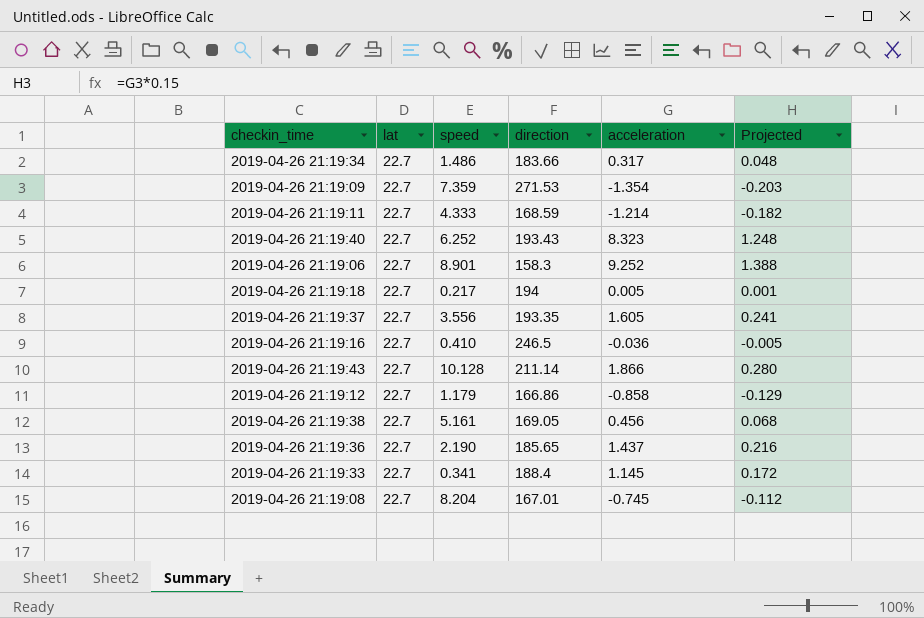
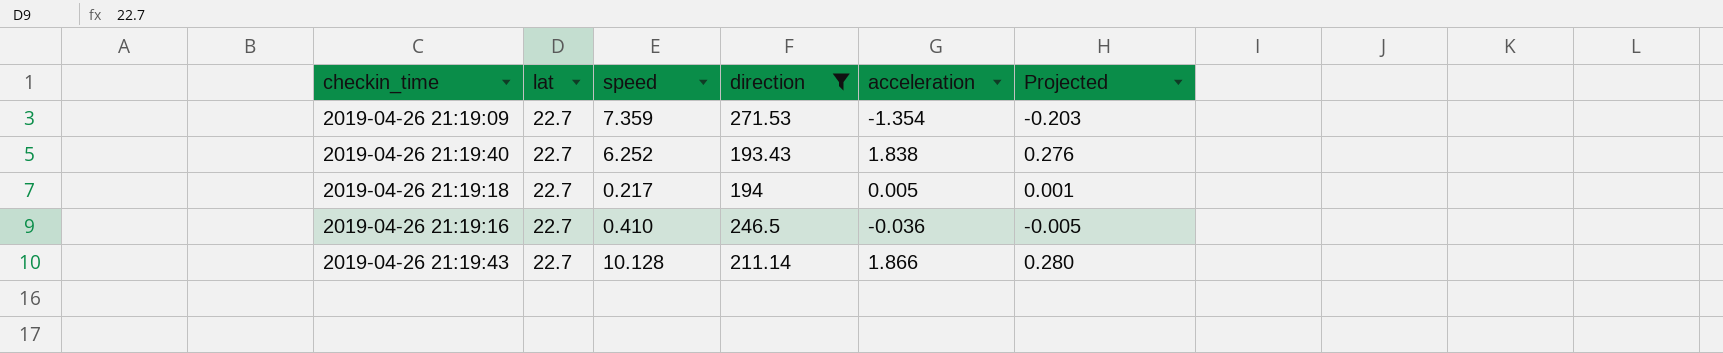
filter: none -> direction >= 193.43
2019-04-26 21:19:40 | acceleration: 8.323 -> 1.838
2019-04-26 21:19:40 | Projected: 1.248 -> 0.276

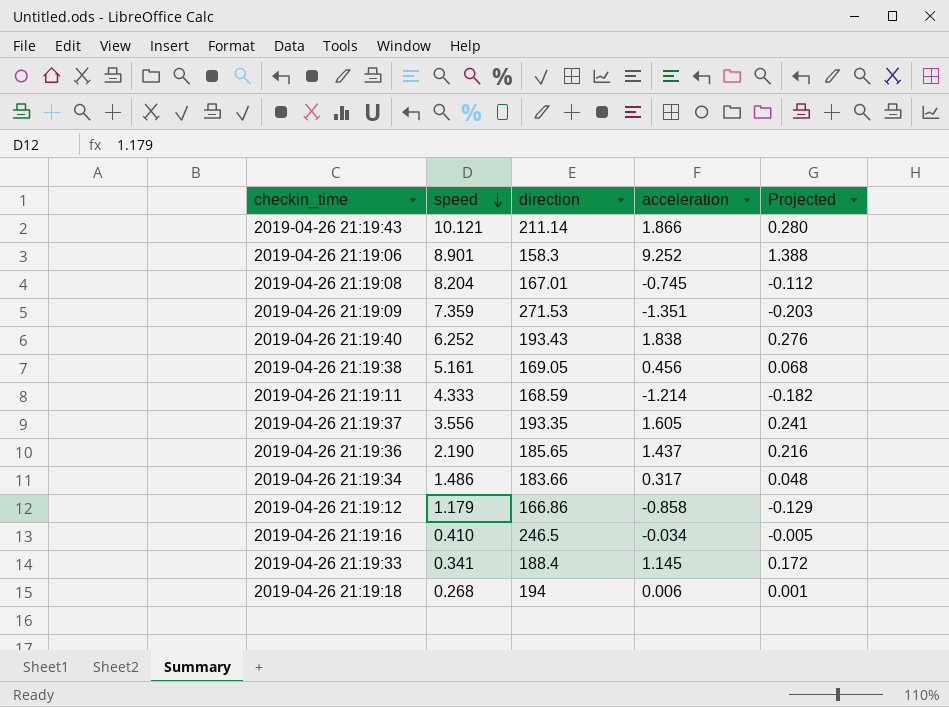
filter: direction >= 193.43 -> none
row order: none -> speed descending
column lat | position: 2 -> none
2019-04-26 21:19:43 | speed: 10.128 -> 10.121
2019-04-26 21:19:09 | acceleration: -1.354 -> -1.351
2019-04-26 21:19:16 | acceleration: -0.036 -> -0.034
2019-04-26 21:19:18 | speed: 0.217 -> 0.268
2019-04-26 21:19:18 | acceleration: 0.005 -> 0.006

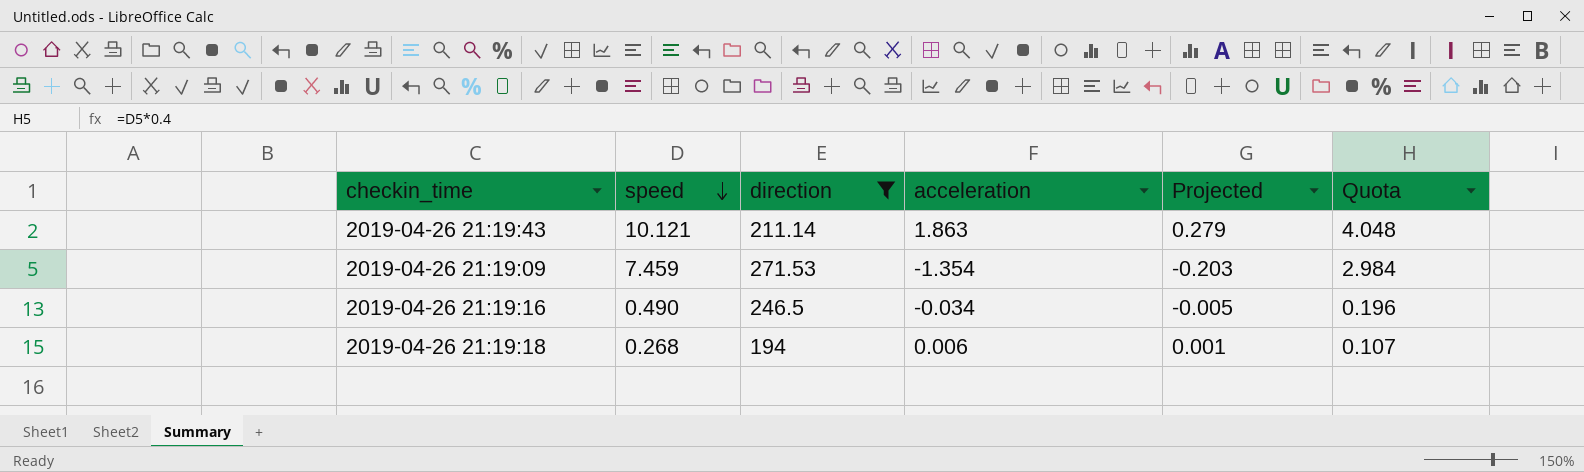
filter: none -> direction >= 194
column Quota | formula: none -> [speed] * 0.4
2019-04-26 21:19:43 | acceleration: 1.866 -> 1.863
2019-04-26 21:19:43 | Projected: 0.280 -> 0.279
2019-04-26 21:19:09 | speed: 7.359 -> 7.459
2019-04-26 21:19:09 | acceleration: -1.351 -> -1.354
2019-04-26 21:19:16 | speed: 0.410 -> 0.490

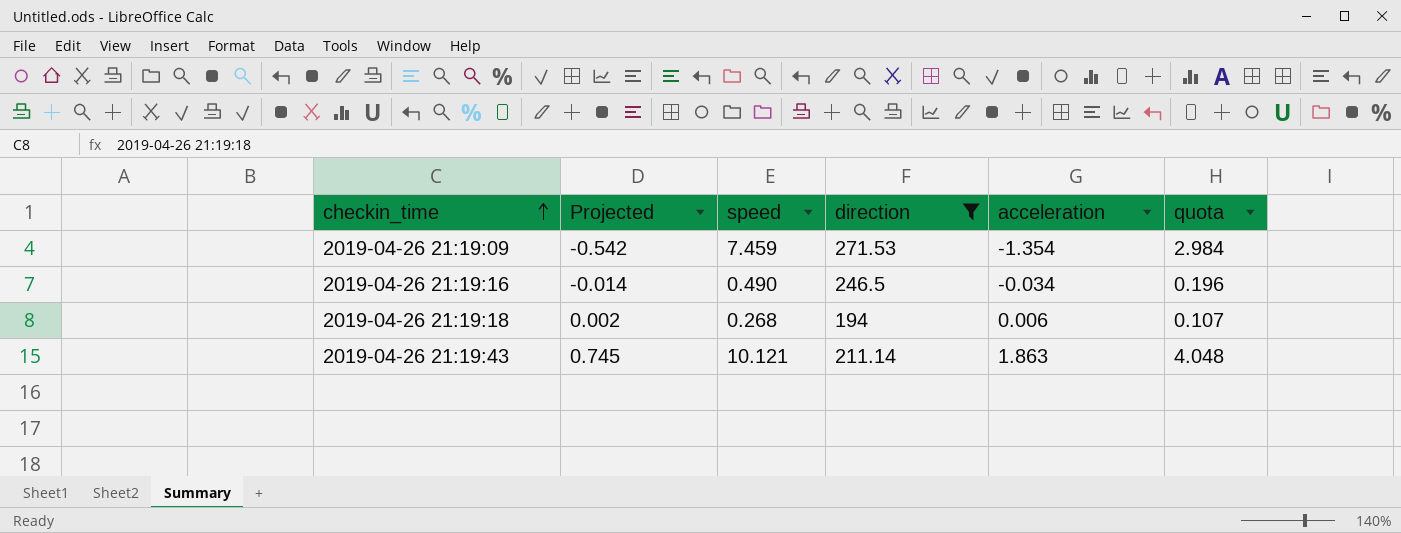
row order: speed descending -> checkin_time ascending
column Projected | formula: [acceleration] * 0.15 -> [acceleration] * 0.4
column Projected | position: 5 -> 2
column name: Quota -> quota

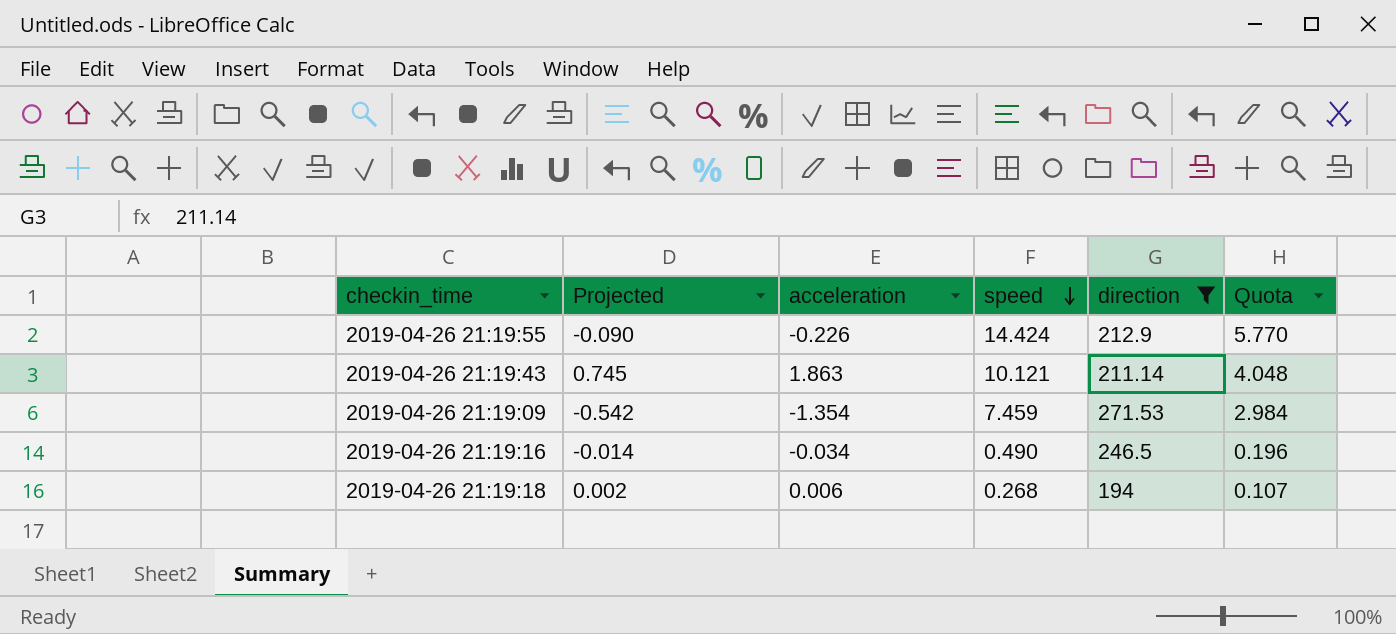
row order: checkin_time ascending -> speed descending
column acceleration | position: 5 -> 3
column name: quota -> Quota
row 2019-04-26 21:19:55: none -> -0.090 | -0.226 | 14.424 | 212.9 | 5.770

